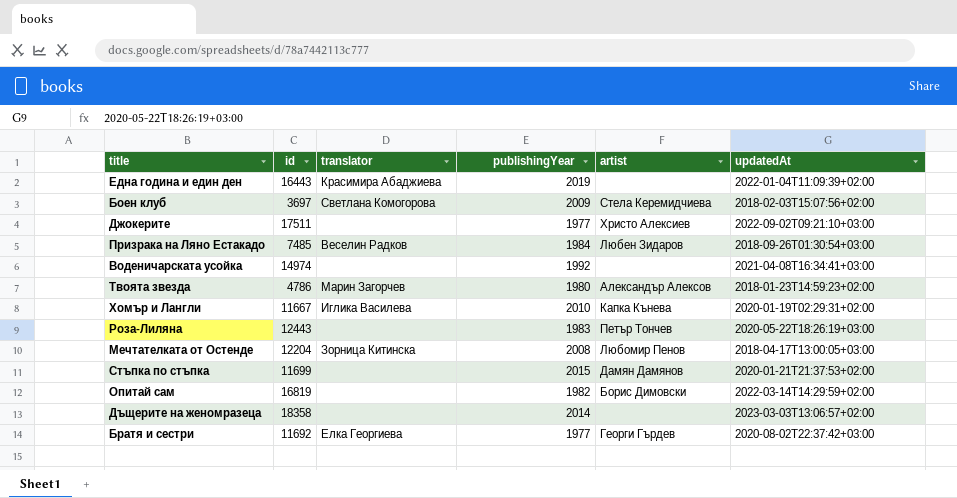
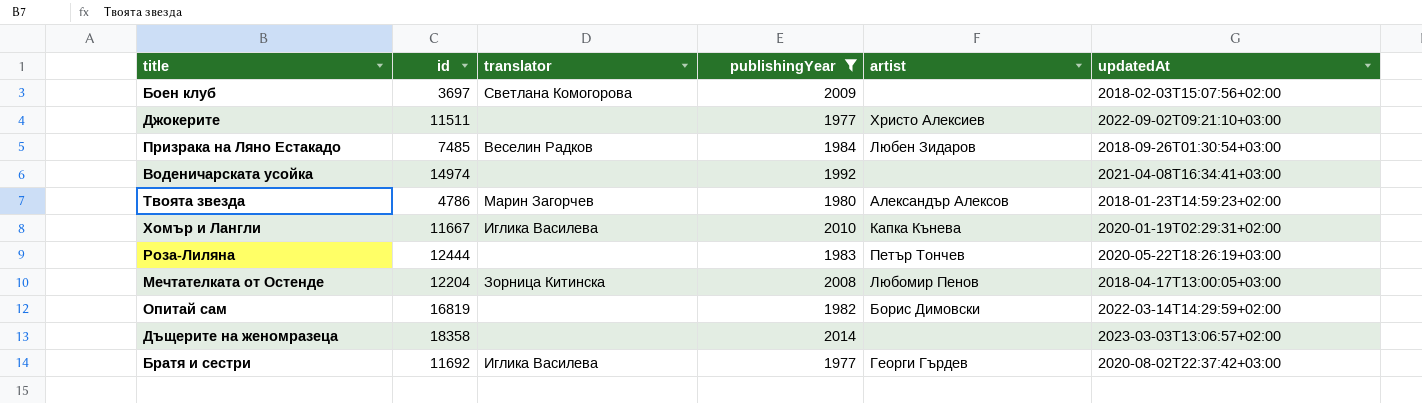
filter: none -> publishingYear <= 2014
Боен клуб | artist: Стела Керемидчиева -> none
Джокерите | id: 17511 -> 11511
Роза-Лиляна | id: 12443 -> 12444
Братя и сестри | translator: Елка Георгиева -> Иглика Василева

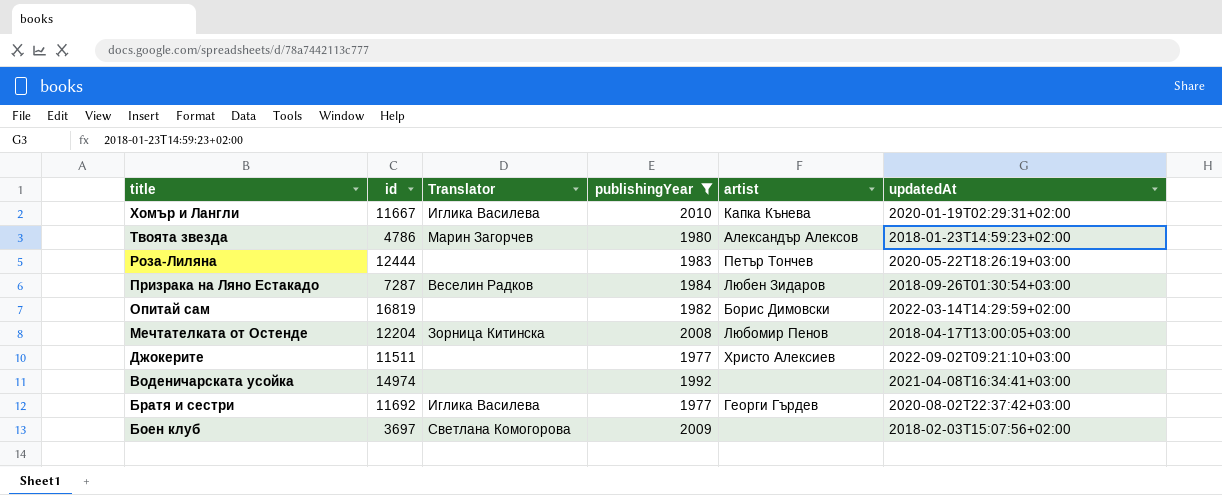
row order: none -> title descending
column name: translator -> Translator
row Дъщерите на женомразеца: 18358 | none | 2014 | none | 2023-03-03T13:06:57+02:00 -> none
Призрака на Ляно Естакадо | id: 7485 -> 7287

